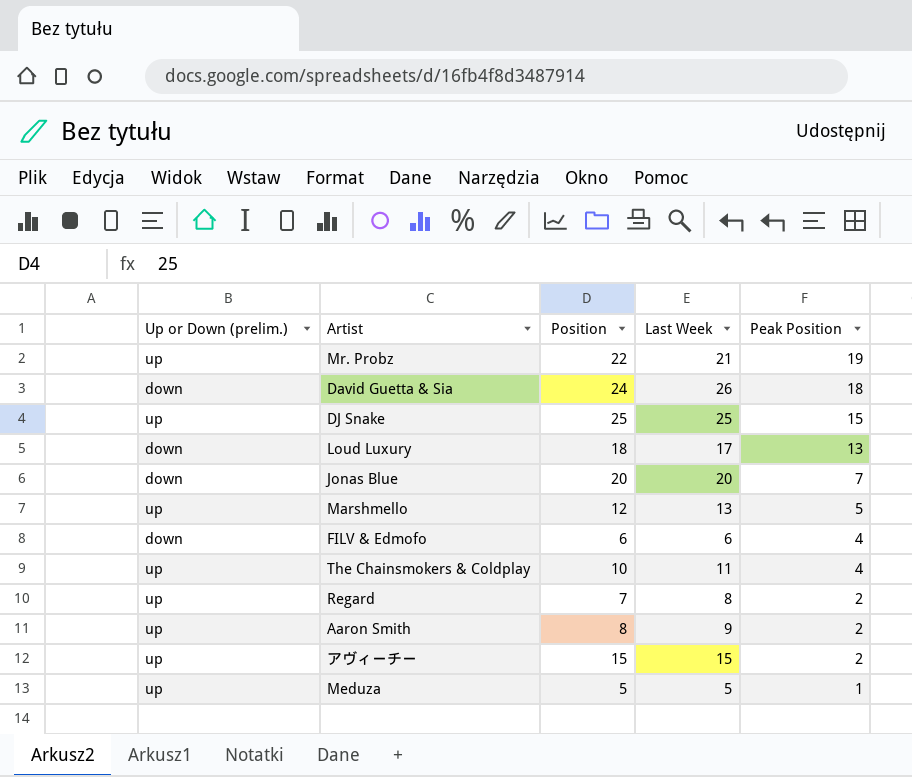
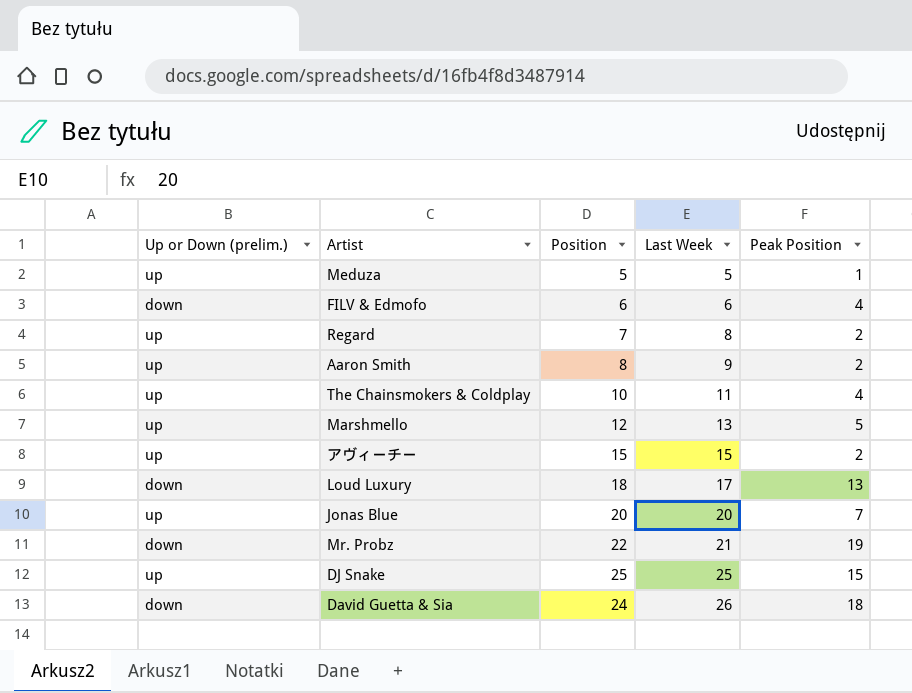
row order: Peak Position descending -> Last Week ascending
Jonas Blue | Up or Down (prelim.): down -> up
Mr. Probz | Up or Down (prelim.): up -> down

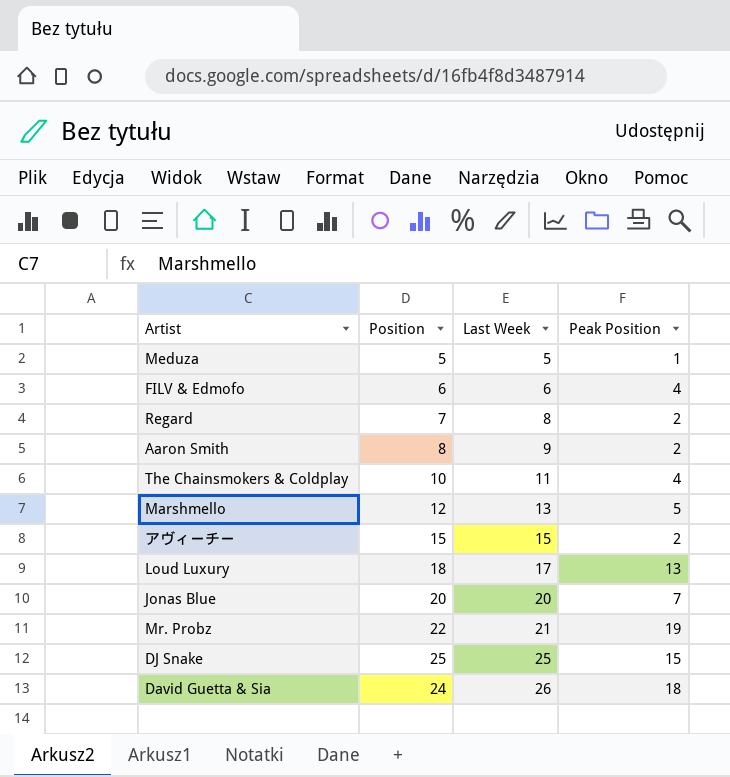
column Up or Down (prelim.) | position: 1 -> none

